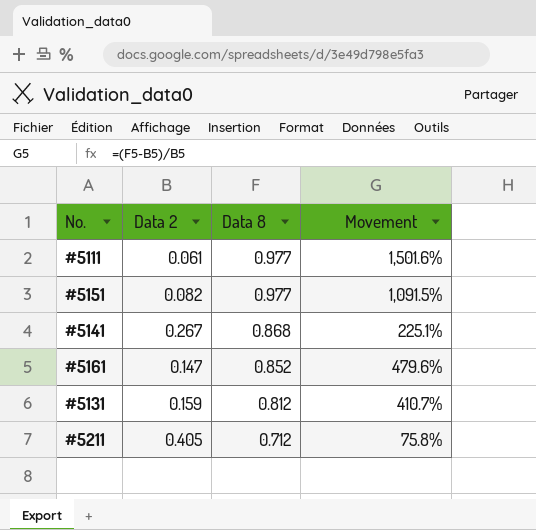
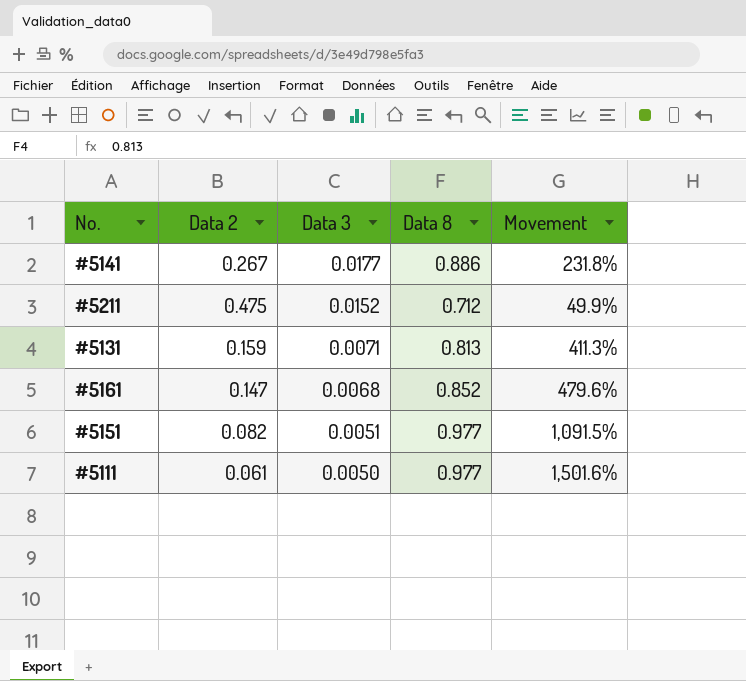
row order: Data 8 descending -> Data 3 descending
column Data 3 | position: none -> 3
#5141 | Data 8: 0.868 -> 0.886
#5141 | Movement: 225.1% -> 231.8%
#5211 | Data 2: 0.405 -> 0.475
#5211 | Movement: 75.8% -> 49.9%
#5131 | Data 8: 0.812 -> 0.813
#5131 | Movement: 410.7% -> 411.3%

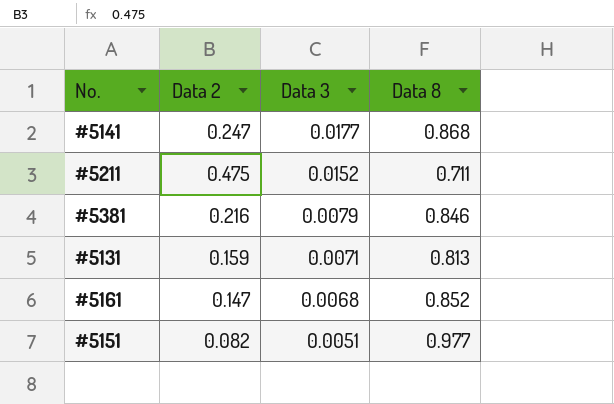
column Movement | formula: ([Data 8] - [Data 2]) / [Data 2] -> none
row #5111: 0.061 | 0.0050 | 0.977 | 1,501.6% -> none
#5141 | Data 2: 0.267 -> 0.247
#5141 | Data 8: 0.886 -> 0.868
#5211 | Data 8: 0.712 -> 0.711
row #5381: none -> 0.216 | 0.0079 | 0.846

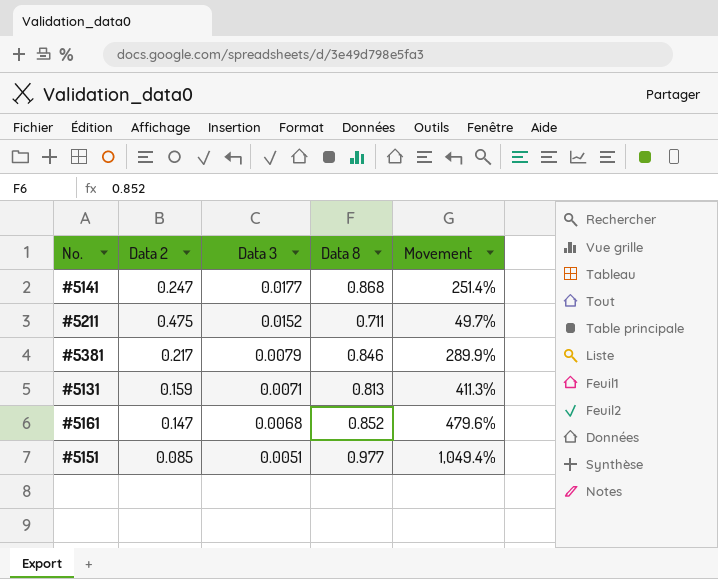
column Movement | formula: none -> ([Data 8] - [Data 2]) / [Data 2]
#5381 | Data 2: 0.216 -> 0.217
#5151 | Data 2: 0.082 -> 0.085

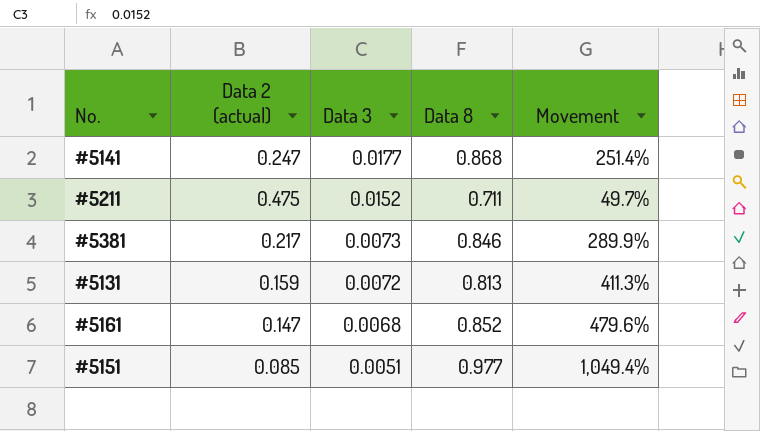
column name: Data 2 -> Data 2 (actual)
#5381 | Data 3: 0.0079 -> 0.0073
#5131 | Data 3: 0.0071 -> 0.0072

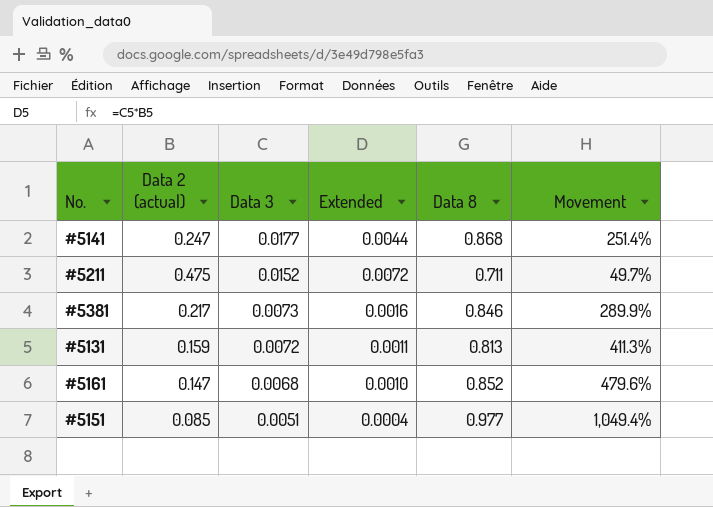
column Extended | formula: none -> [Data 2 (actual)] * [Data 3]

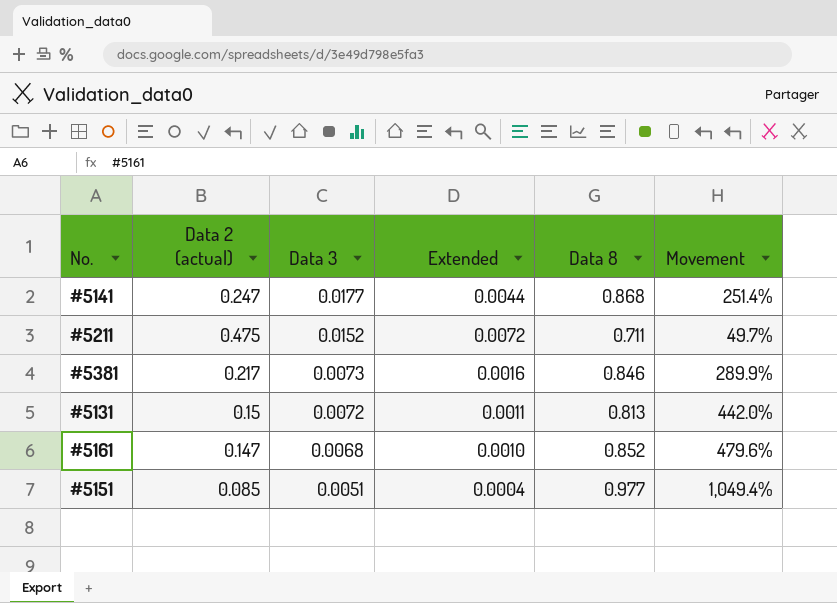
#5131 | Data 2 (actual): 0.159 -> 0.15
#5131 | Movement: 411.3% -> 442.0%

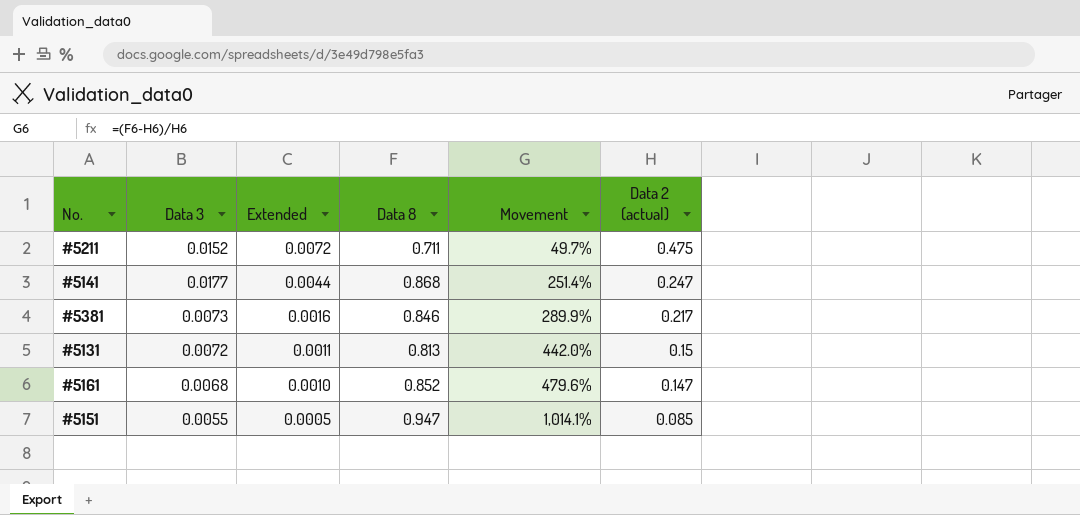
row order: Data 3 descending -> Extended descending
column Data 2 (actual) | position: 2 -> 6
#5151 | Data 3: 0.0051 -> 0.0055
#5151 | Extended: 0.0004 -> 0.0005
#5151 | Data 8: 0.977 -> 0.947
#5151 | Movement: 1,049.4% -> 1,014.1%

